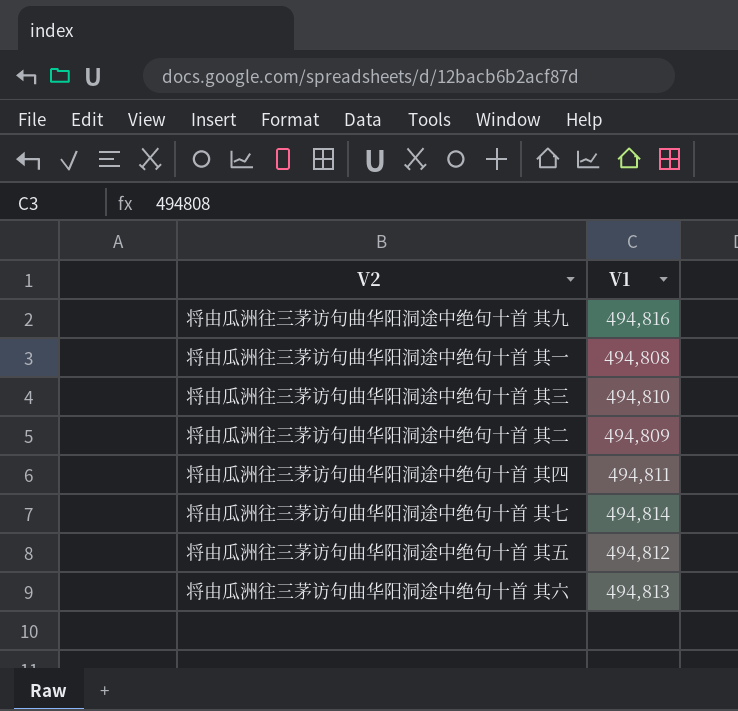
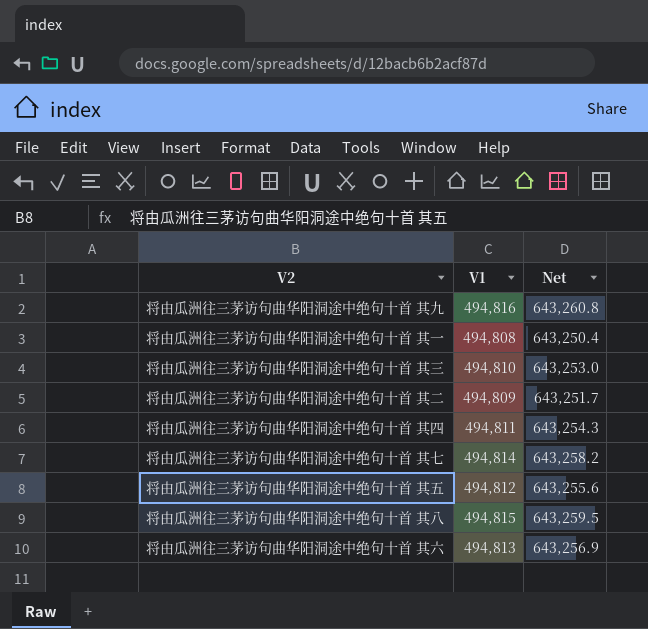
column Net | formula: none -> [V1] * 1.3
row 将由瓜洲往三茅访句曲华阳洞途中绝句十首 其八: none -> 494,815 | 643,259.5

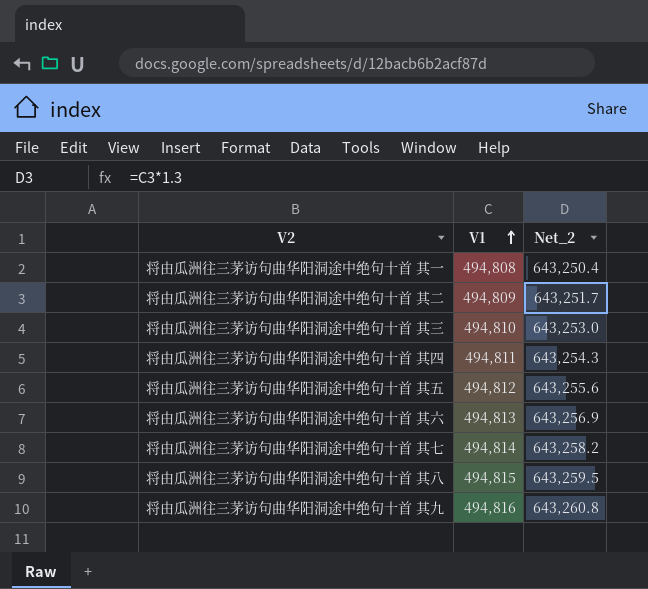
row order: none -> V1 ascending
column name: Net -> Net_2

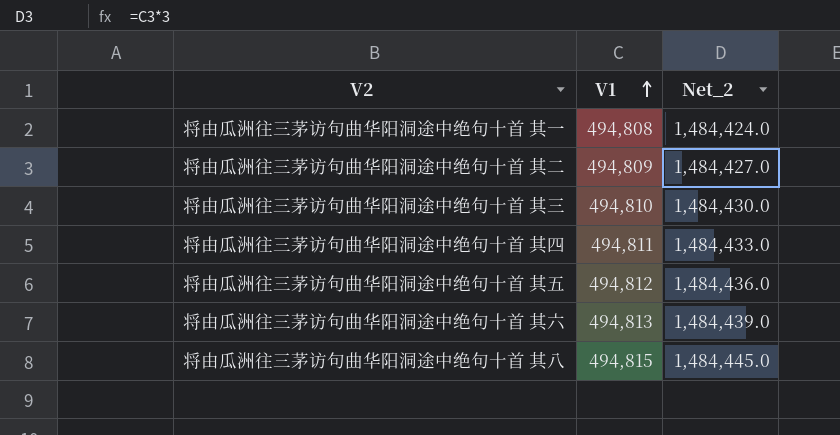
column Net_2 | formula: [V1] * 1.3 -> [V1] * 3
row 将由瓜洲往三茅访句曲华阳洞途中绝句十首 其七: 494,814 | 643,258.2 -> none
row 将由瓜洲往三茅访句曲华阳洞途中绝句十首 其九: 494,816 | 643,260.8 -> none

